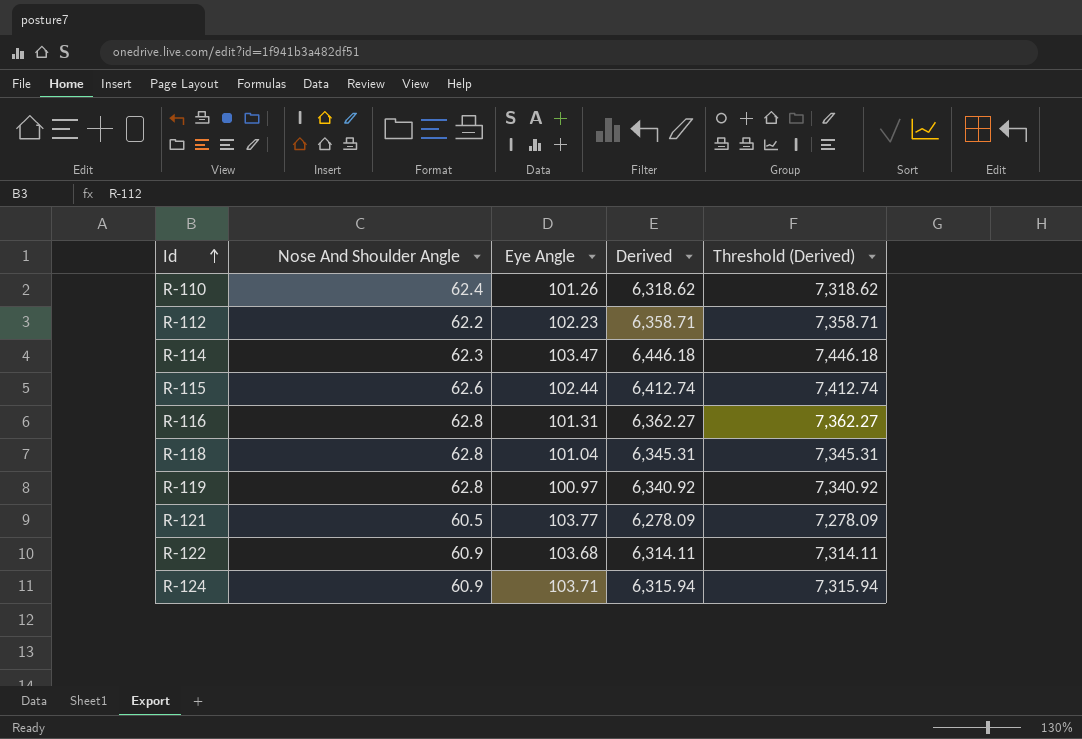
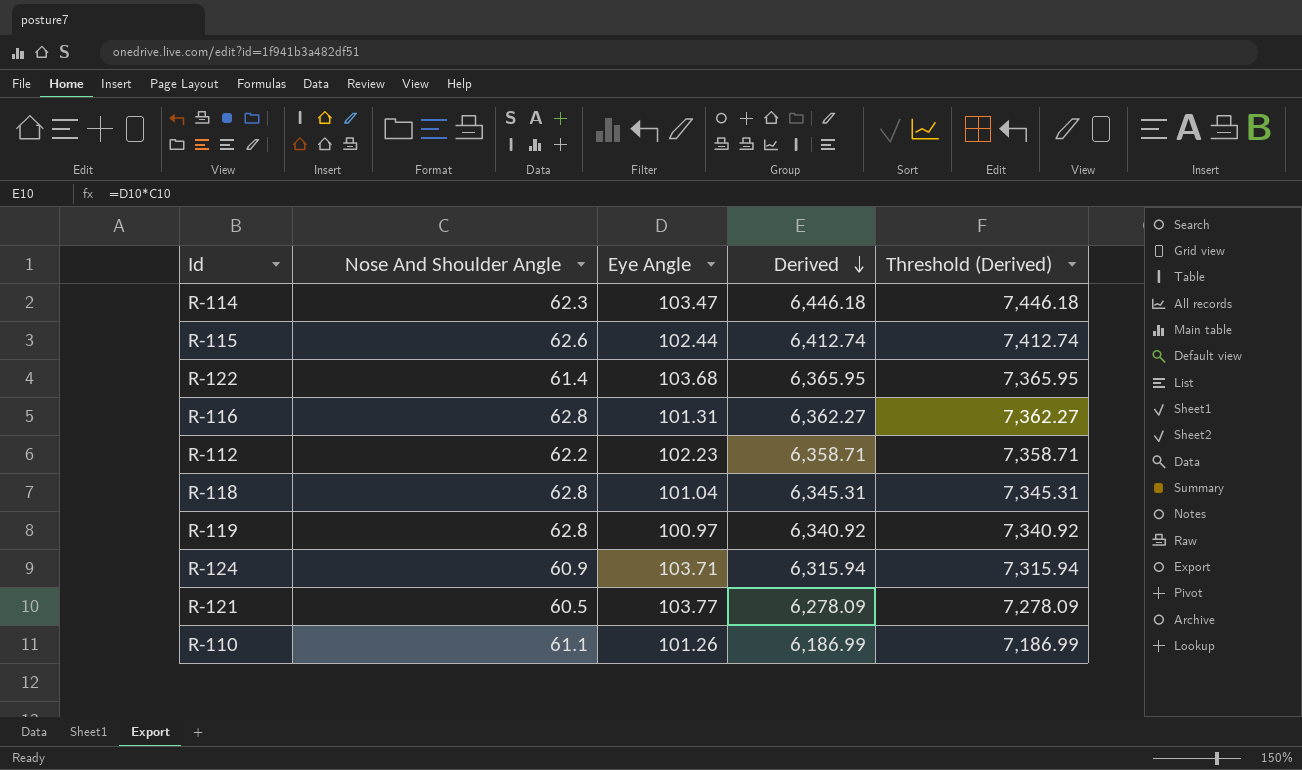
row order: Id ascending -> Derived descending
R-122 | Nose And Shoulder Angle: 60.9 -> 61.4
R-122 | Derived: 6,314.11 -> 6,365.95
R-122 | Threshold (Derived): 7,314.11 -> 7,365.95
R-110 | Nose And Shoulder Angle: 62.4 -> 61.1
R-110 | Derived: 6,318.62 -> 6,186.99
R-110 | Threshold (Derived): 7,318.62 -> 7,186.99

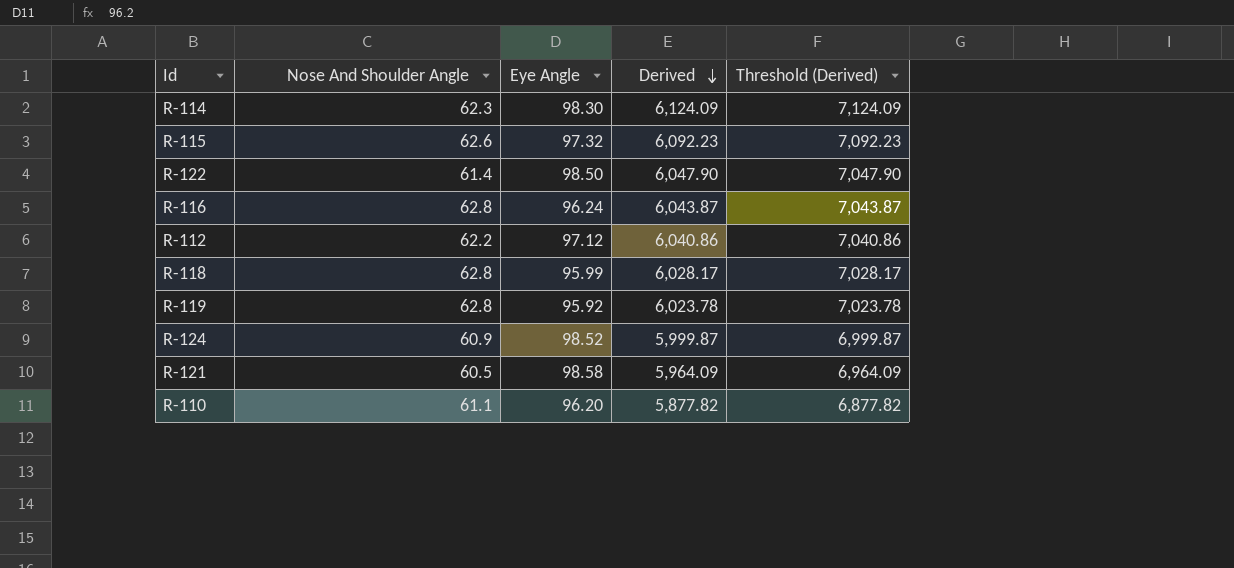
R-114 | Eye Angle: 103.47 -> 98.30
R-114 | Derived: 6,446.18 -> 6,124.09
R-114 | Threshold (Derived): 7,446.18 -> 7,124.09
R-115 | Eye Angle: 102.44 -> 97.32
R-115 | Derived: 6,412.74 -> 6,092.23
R-115 | Threshold (Derived): 7,412.74 -> 7,092.23
R-122 | Eye Angle: 103.68 -> 98.50
R-122 | Derived: 6,365.95 -> 6,047.90
R-122 | Threshold (Derived): 7,365.95 -> 7,047.90
R-116 | Eye Angle: 101.31 -> 96.24
R-116 | Derived: 6,362.27 -> 6,043.87
R-116 | Threshold (Derived): 7,362.27 -> 7,043.87
R-112 | Eye Angle: 102.23 -> 97.12
R-112 | Derived: 6,358.71 -> 6,040.86
R-112 | Threshold (Derived): 7,358.71 -> 7,040.86
R-118 | Eye Angle: 101.04 -> 95.99
R-118 | Derived: 6,345.31 -> 6,028.17
R-118 | Threshold (Derived): 7,345.31 -> 7,028.17
R-119 | Eye Angle: 100.97 -> 95.92
R-119 | Derived: 6,340.92 -> 6,023.78
R-119 | Threshold (Derived): 7,340.92 -> 7,023.78
R-124 | Eye Angle: 103.71 -> 98.52
R-124 | Derived: 6,315.94 -> 5,999.87
R-124 | Threshold (Derived): 7,315.94 -> 6,999.87
R-121 | Eye Angle: 103.77 -> 98.58
R-121 | Derived: 6,278.09 -> 5,964.09
R-121 | Threshold (Derived): 7,278.09 -> 6,964.09
R-110 | Eye Angle: 101.26 -> 96.20
R-110 | Derived: 6,186.99 -> 5,877.82
R-110 | Threshold (Derived): 7,186.99 -> 6,877.82

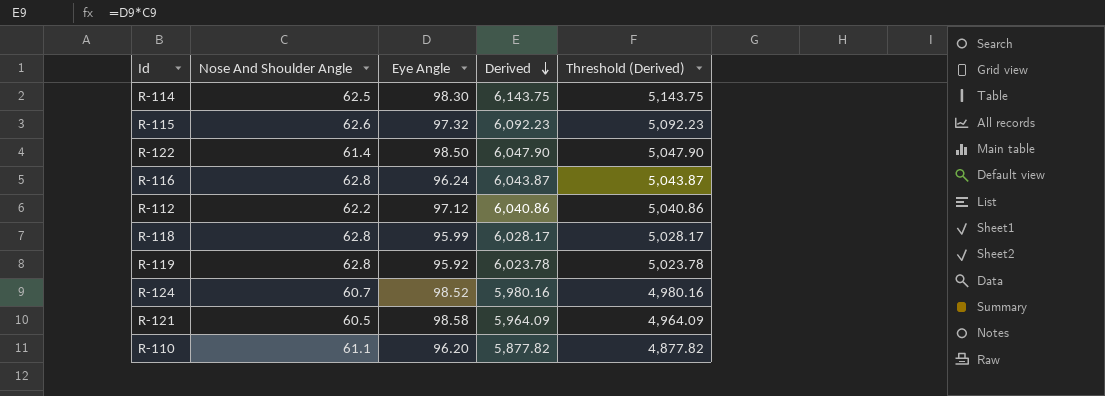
column Threshold (Derived) | formula: [Derived] + 1000 -> [Derived] - 1000
R-114 | Nose And Shoulder Angle: 62.3 -> 62.5
R-114 | Derived: 6,124.09 -> 6,143.75
R-124 | Nose And Shoulder Angle: 60.9 -> 60.7
R-124 | Derived: 5,999.87 -> 5,980.16

